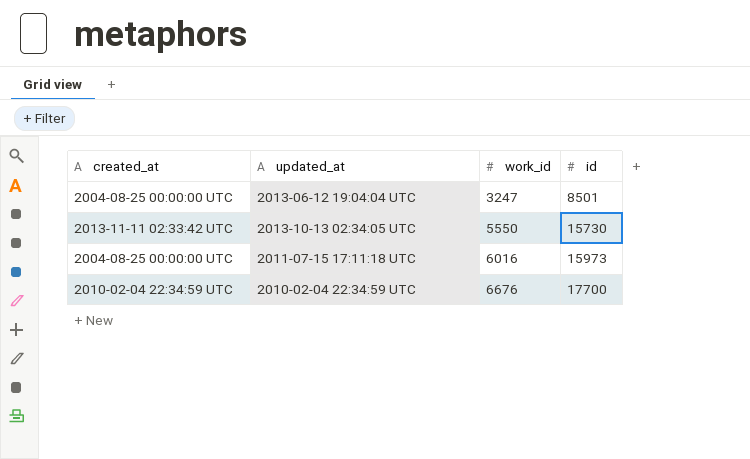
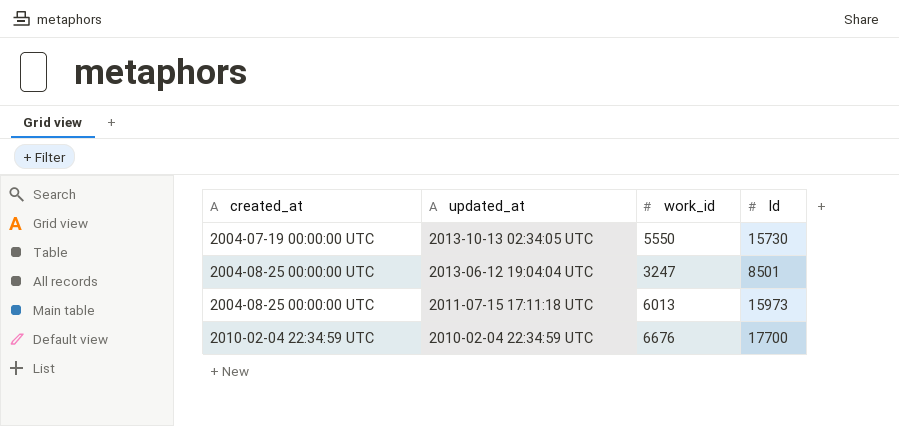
row order: work_id ascending -> created_at ascending
column name: id -> Id
2013-10-13 02:34:05 UTC | created_at: 2013-11-11 02:33:42 UTC -> 2004-07-19 00:00:00 UTC
2011-07-15 17:11:18 UTC | work_id: 6016 -> 6013

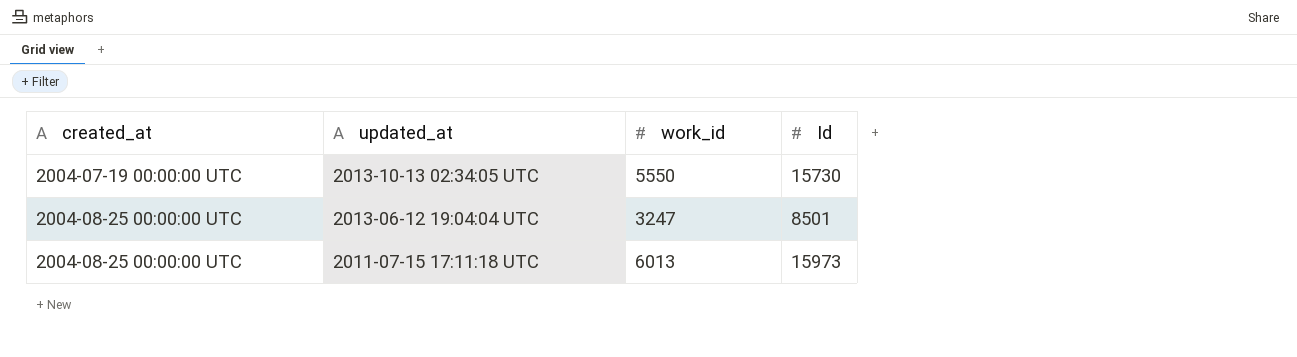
row 2010-02-04 22:34:59 UTC: 2010-02-04 22:34:59 UTC | 6676 | 17700 -> none

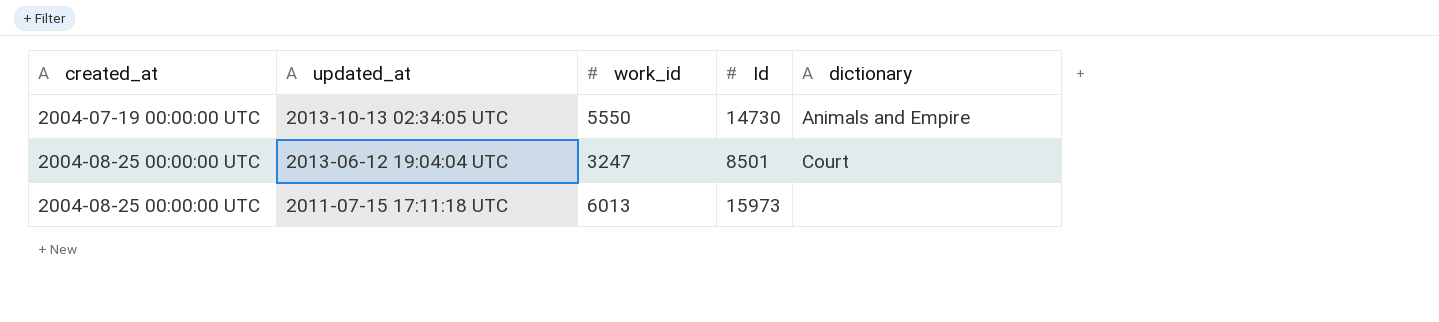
column dictionary | position: none -> 5
2013-10-13 02:34:05 UTC | Id: 15730 -> 14730

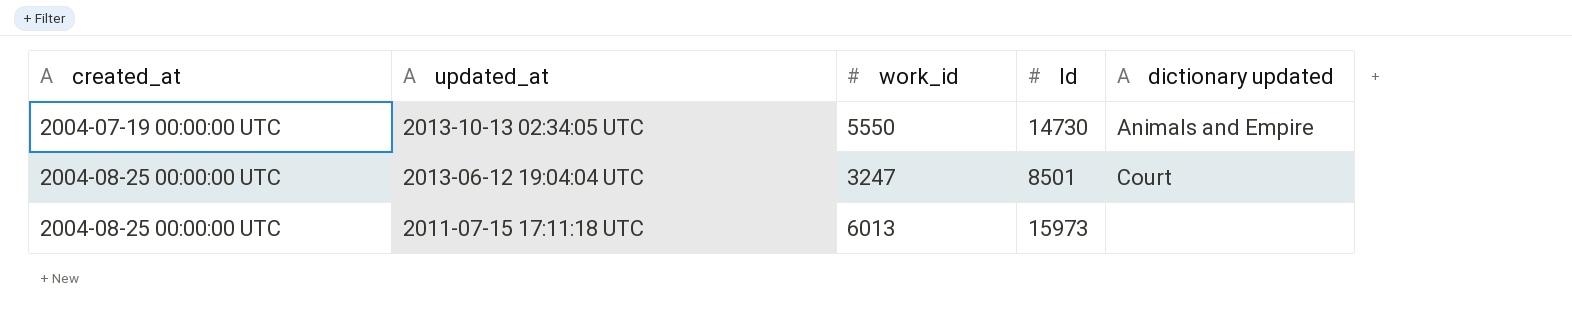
column name: dictionary -> dictionary updated

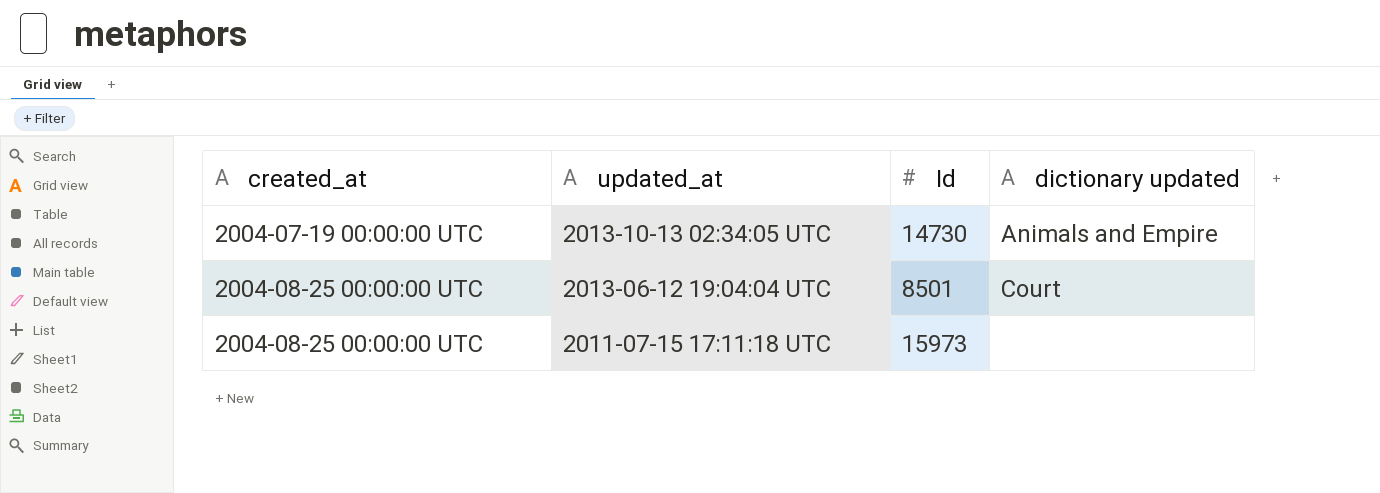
column work_id | position: 3 -> none

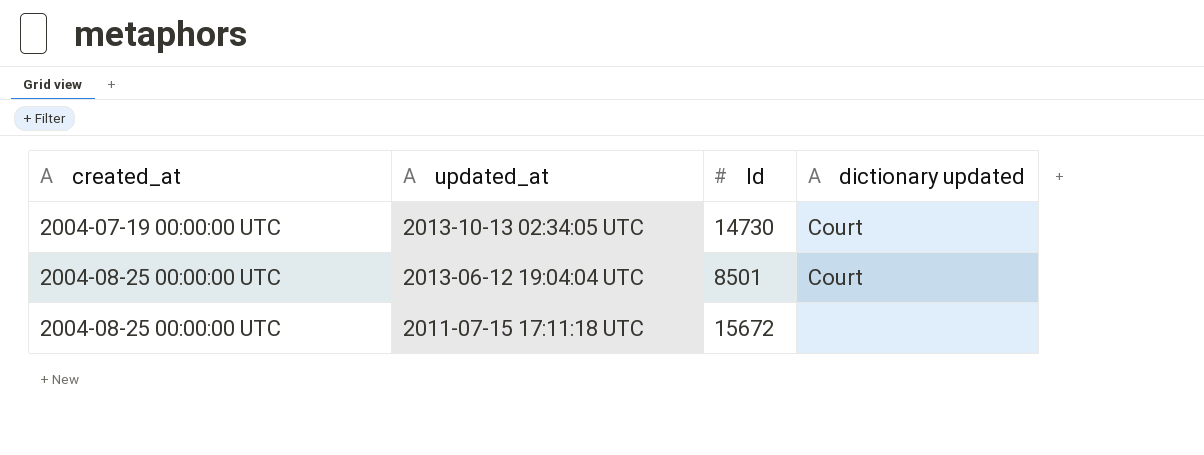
2013-10-13 02:34:05 UTC | dictionary updated: Animals and Empire -> Court
2011-07-15 17:11:18 UTC | Id: 15973 -> 15672

